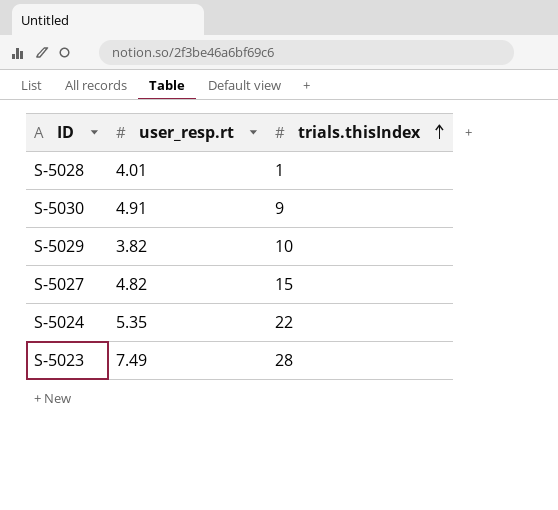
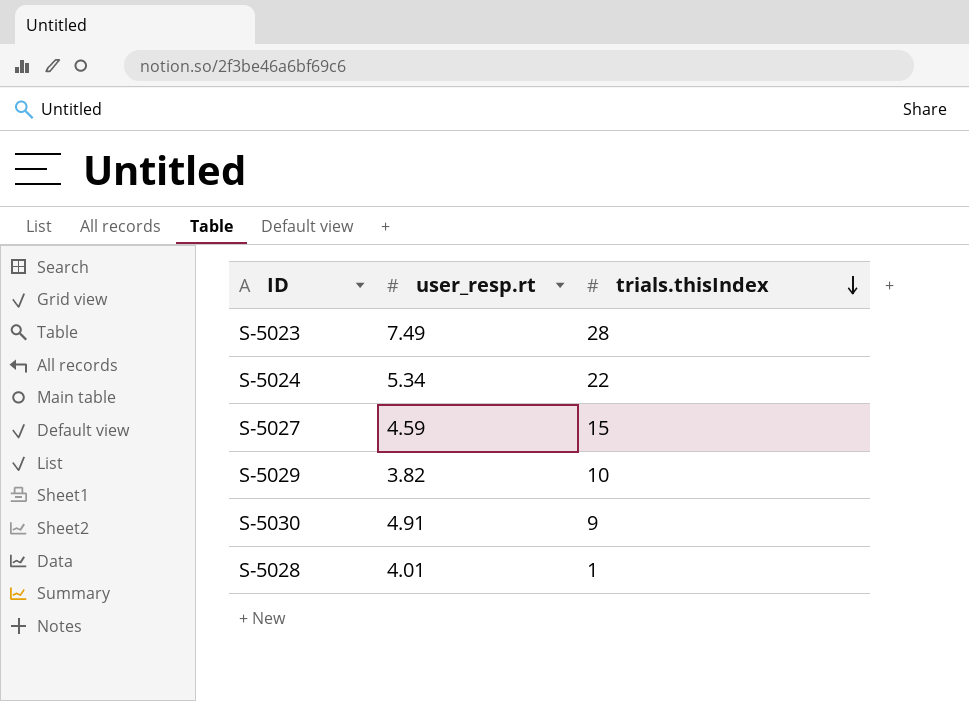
row order: trials.thisIndex ascending -> trials.thisIndex descending
S-5024 | user_resp.rt: 5.35 -> 5.34
S-5027 | user_resp.rt: 4.82 -> 4.59

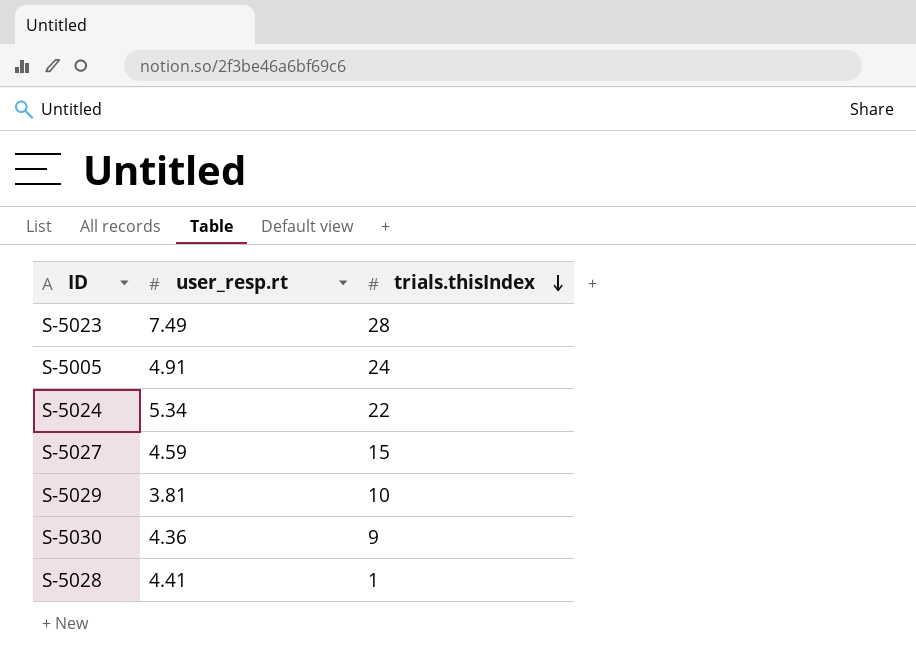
row S-5005: none -> 4.91 | 24
S-5029 | user_resp.rt: 3.82 -> 3.81
S-5030 | user_resp.rt: 4.91 -> 4.36
S-5028 | user_resp.rt: 4.01 -> 4.41

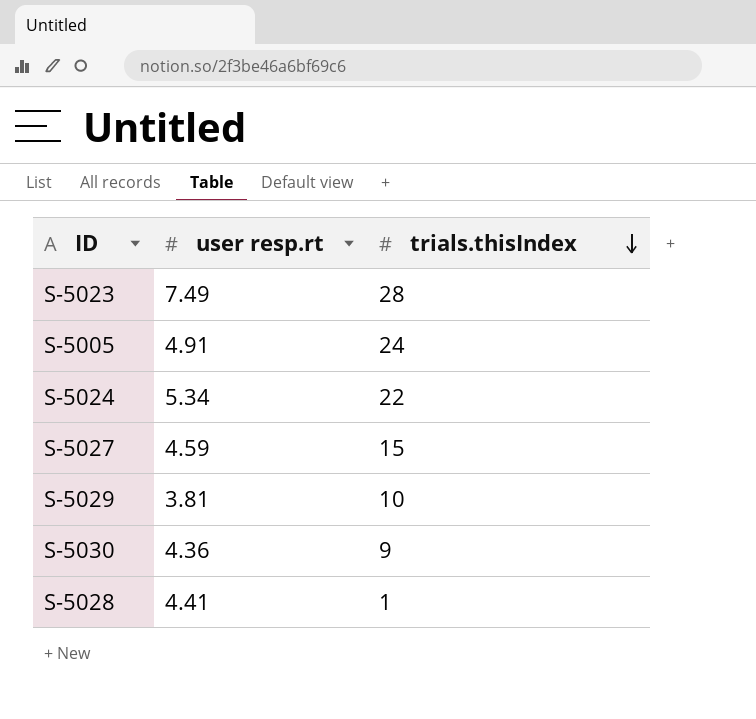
column name: user_resp.rt -> user resp.rt

